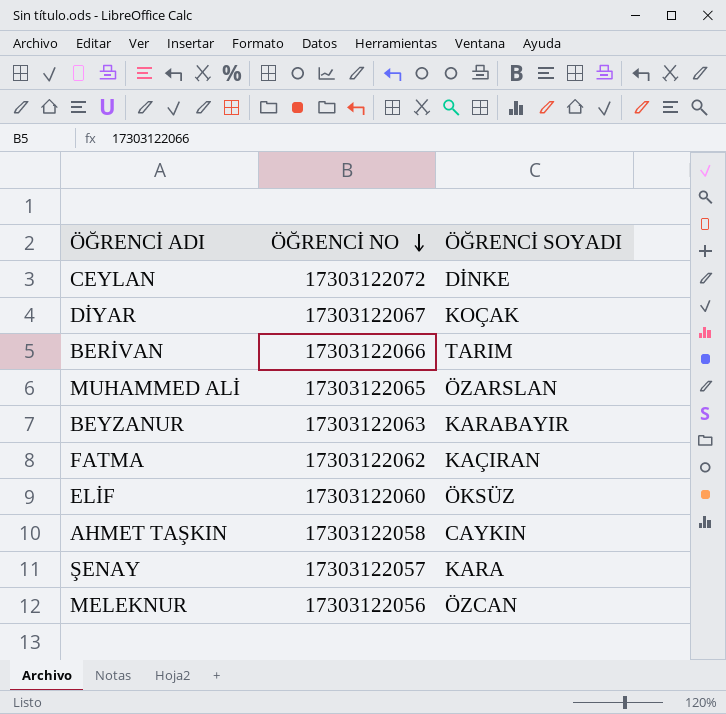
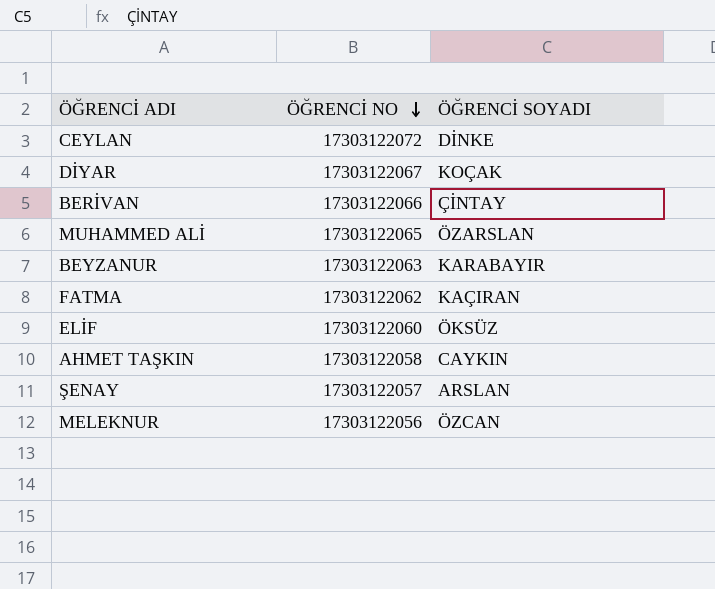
BERİVAN | ÖĞRENCİ SOYADI: TARIM -> ÇİNTAY
ŞENAY | ÖĞRENCİ SOYADI: KARA -> ARSLAN

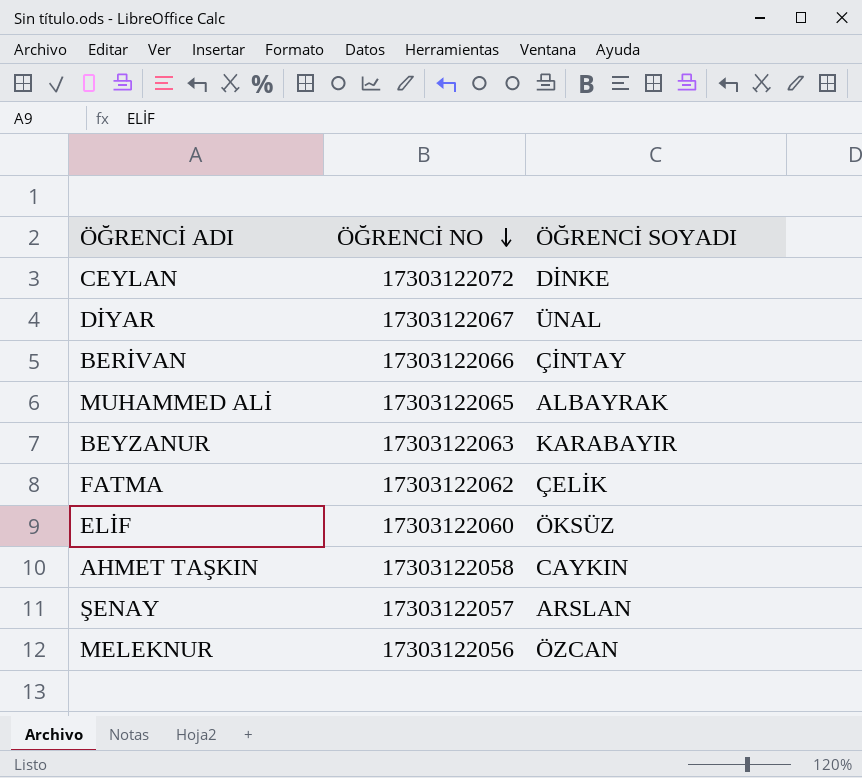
DİYAR | ÖĞRENCİ SOYADI: KOÇAK -> ÜNAL
MUHAMMED ALİ | ÖĞRENCİ SOYADI: ÖZARSLAN -> ALBAYRAK
FATMA | ÖĞRENCİ SOYADI: KAÇIRAN -> ÇELİK

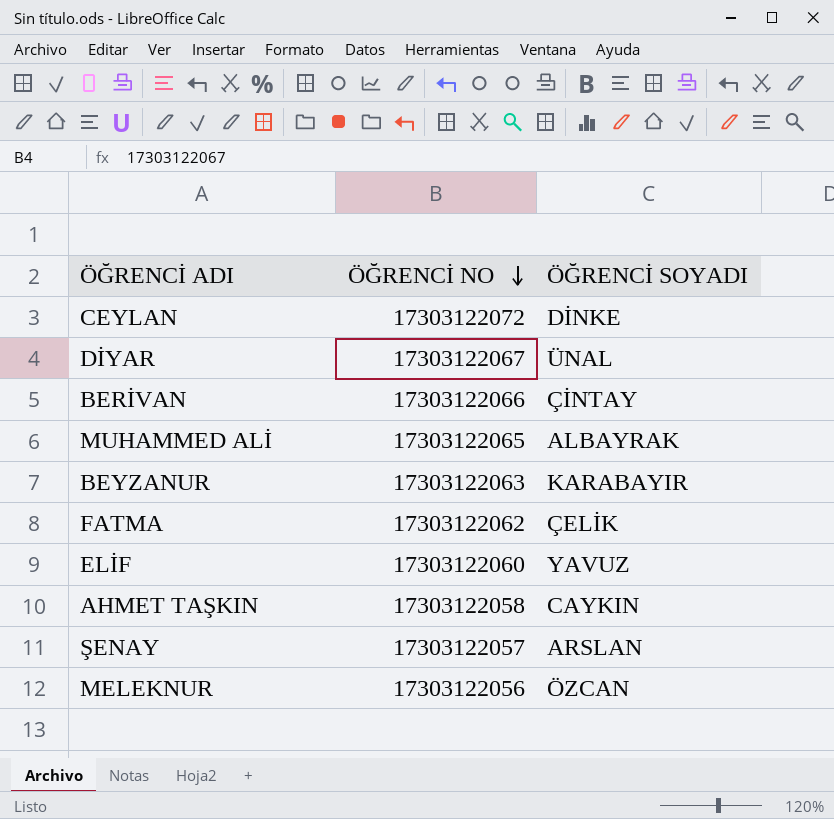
ELİF | ÖĞRENCİ SOYADI: ÖKSÜZ -> YAVUZ

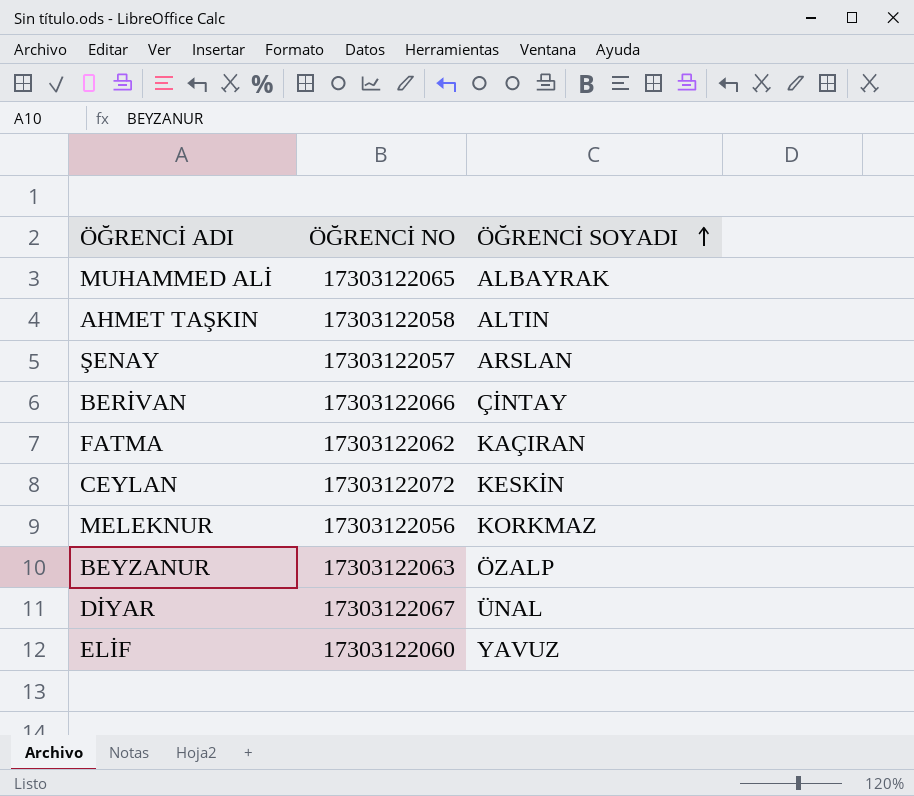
row order: ÖĞRENCİ NO descending -> ÖĞRENCİ SOYADI ascending
AHMET TAŞKIN | ÖĞRENCİ SOYADI: CAYKIN -> ALTIN
FATMA | ÖĞRENCİ SOYADI: ÇELİK -> KAÇIRAN
CEYLAN | ÖĞRENCİ SOYADI: DİNKE -> KESKİN
MELEKNUR | ÖĞRENCİ SOYADI: ÖZCAN -> KORKMAZ
BEYZANUR | ÖĞRENCİ SOYADI: KARABAYIR -> ÖZALP

